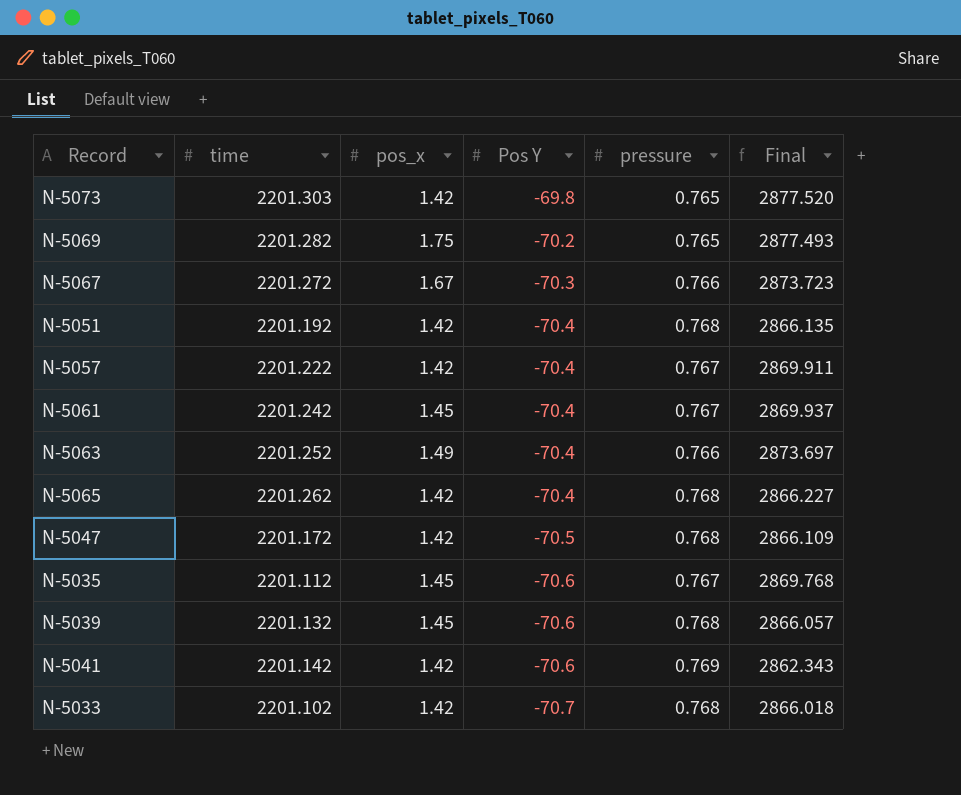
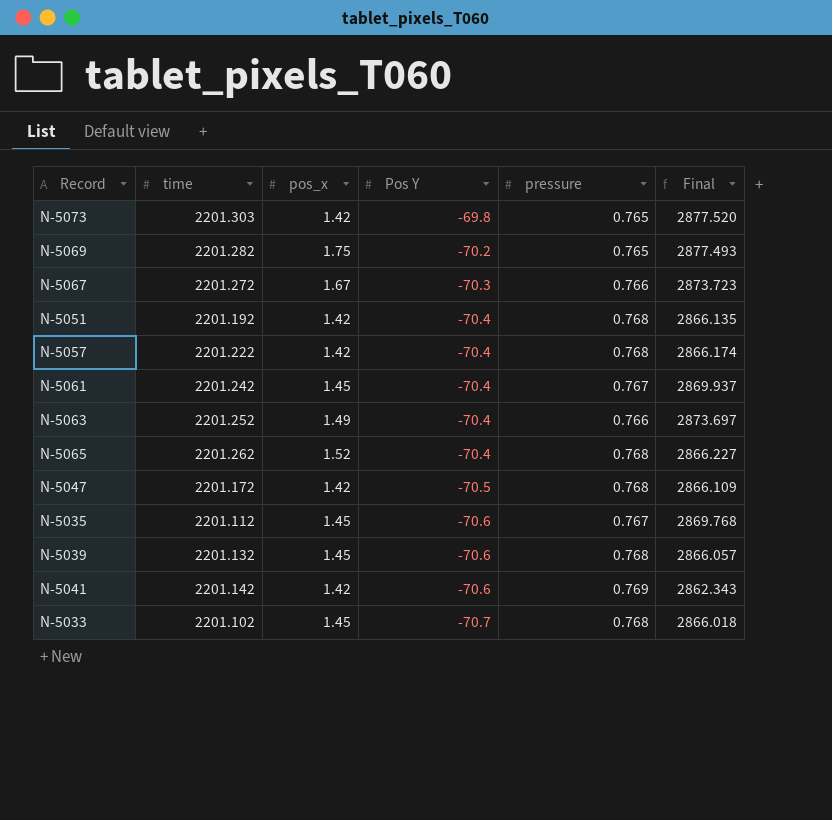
N-5057 | pressure: 0.767 -> 0.768
N-5057 | Final: 2869.911 -> 2866.174
N-5065 | pos_x: 1.42 -> 1.52
N-5033 | pos_x: 1.42 -> 1.45

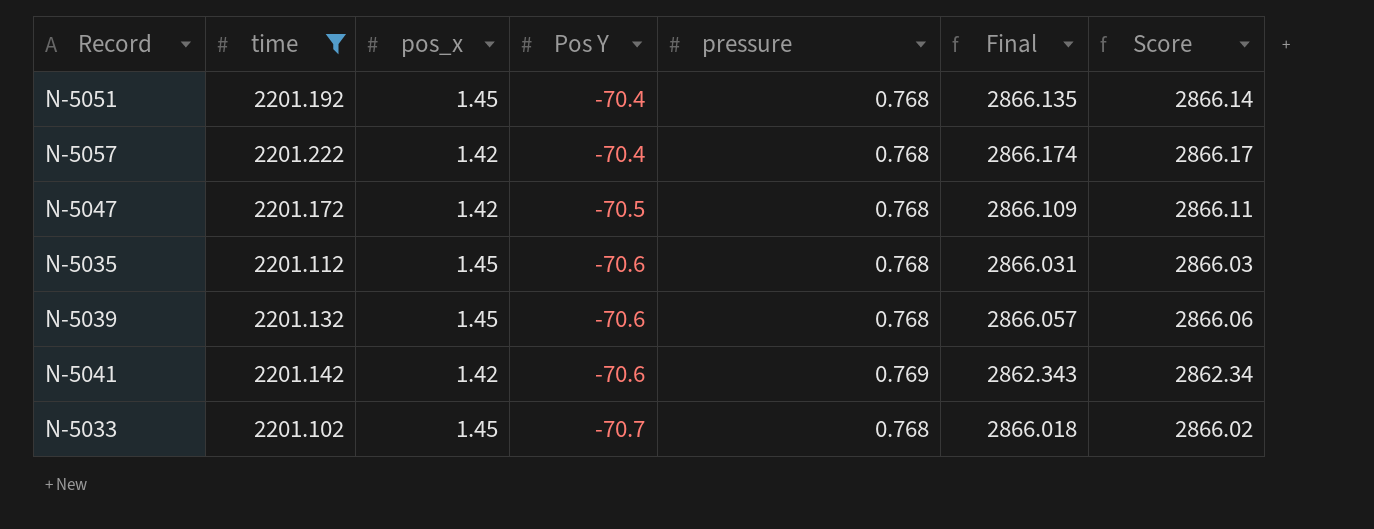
filter: none -> time <= 2201.222
column Score | formula: none -> [time] / [pressure]
N-5051 | pos_x: 1.42 -> 1.45
N-5035 | pressure: 0.767 -> 0.768
N-5035 | Final: 2869.768 -> 2866.031

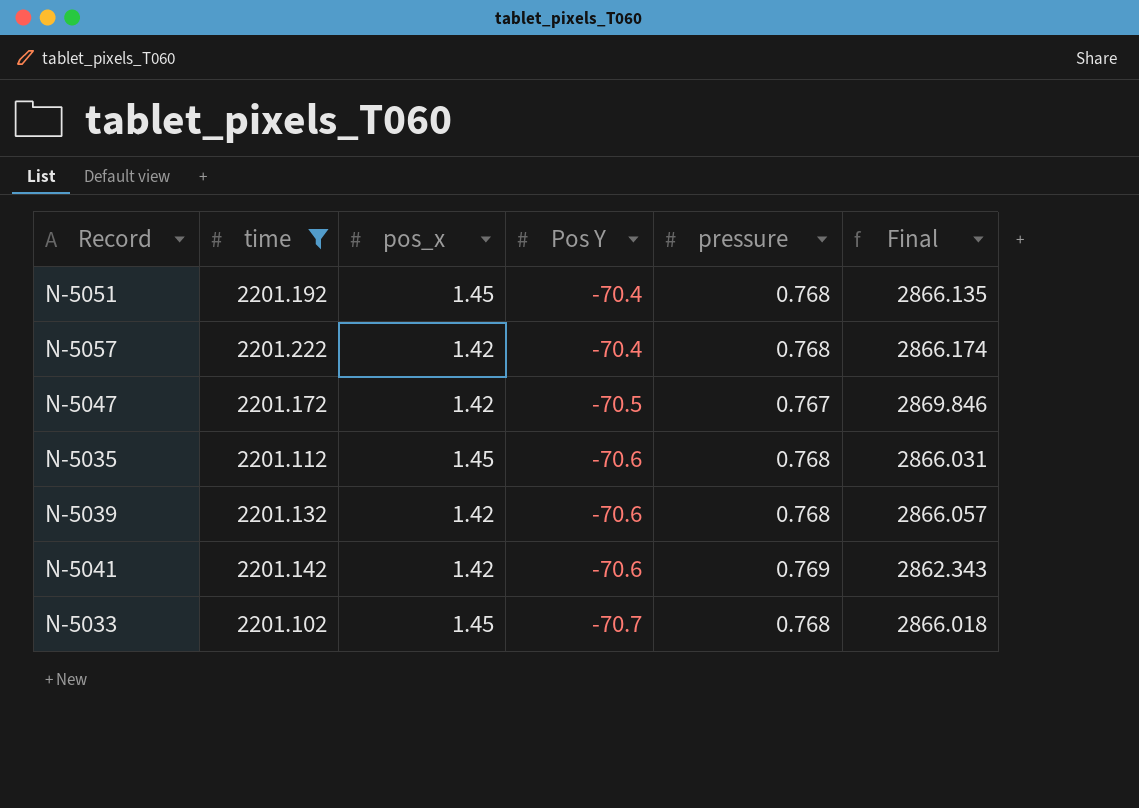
column Score | formula: [time] / [pressure] -> none
N-5047 | pressure: 0.768 -> 0.767
N-5047 | Final: 2866.109 -> 2869.846
N-5039 | pos_x: 1.45 -> 1.42

